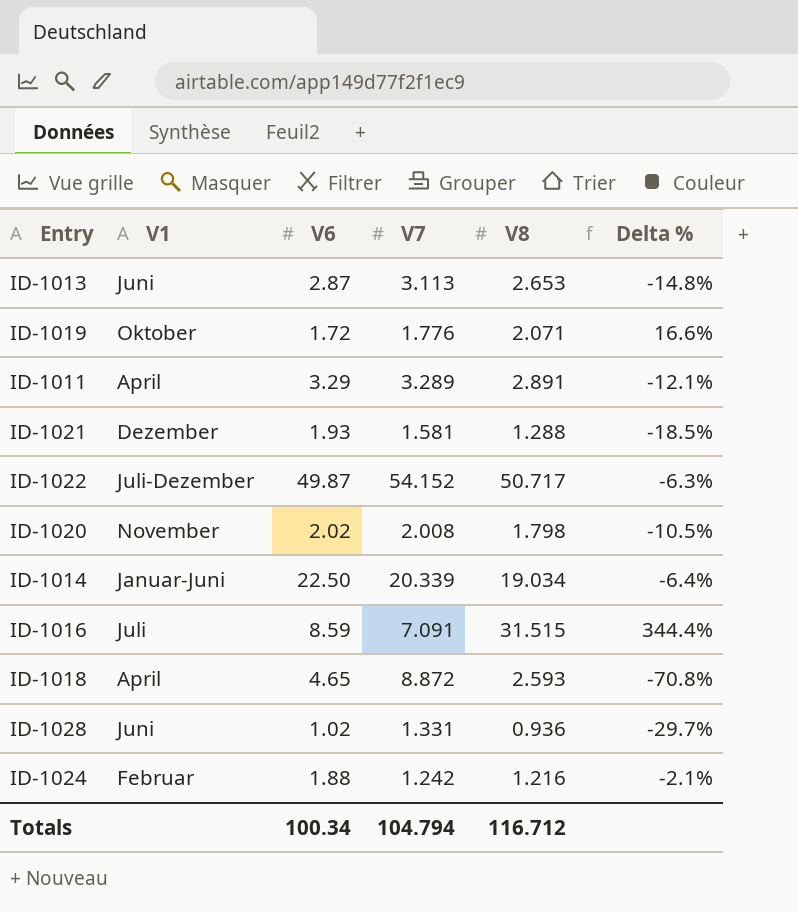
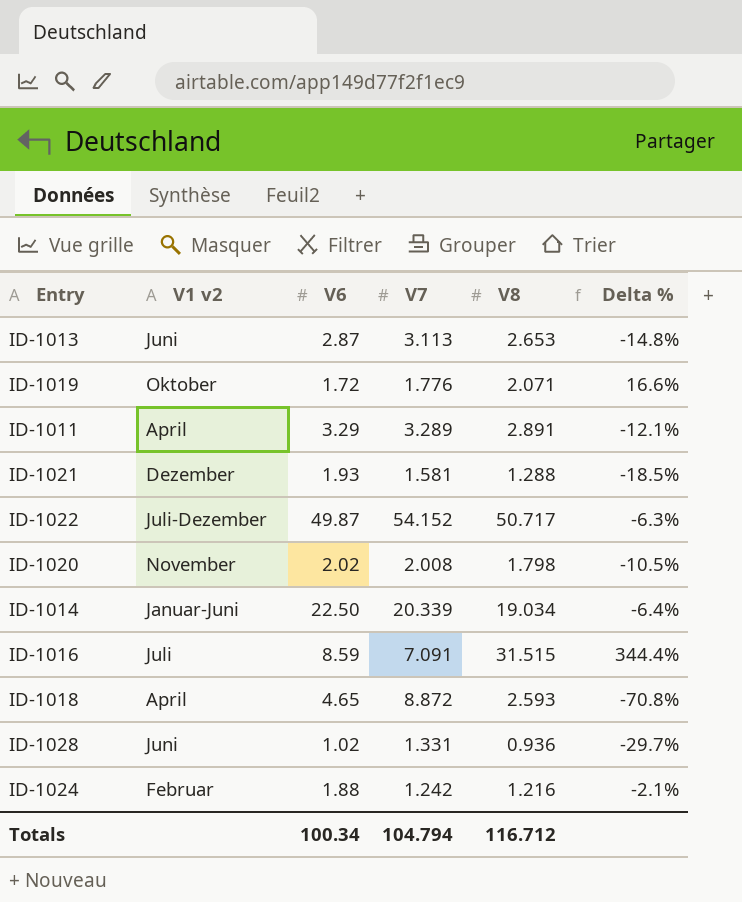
column name: V1 -> V1 v2

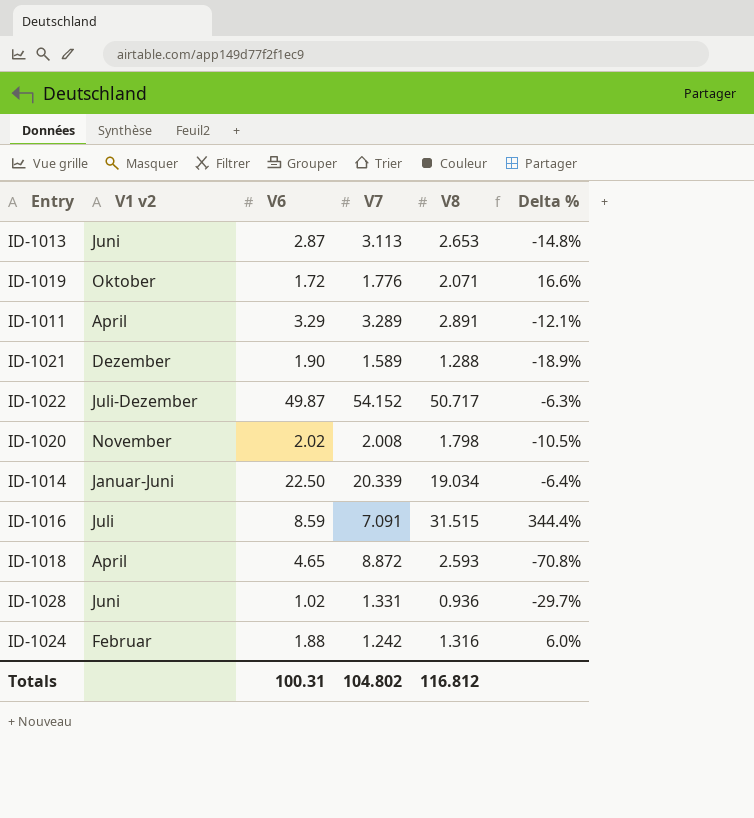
ID-1021 | V6: 1.93 -> 1.90
ID-1021 | V7: 1.581 -> 1.589
ID-1021 | Delta %: -18.5% -> -18.9%
ID-1024 | V8: 1.216 -> 1.316
ID-1024 | Delta %: -2.1% -> 6.0%
Totals | V6: 100.34 -> 100.31
Totals | V7: 104.794 -> 104.802
Totals | V8: 116.712 -> 116.812

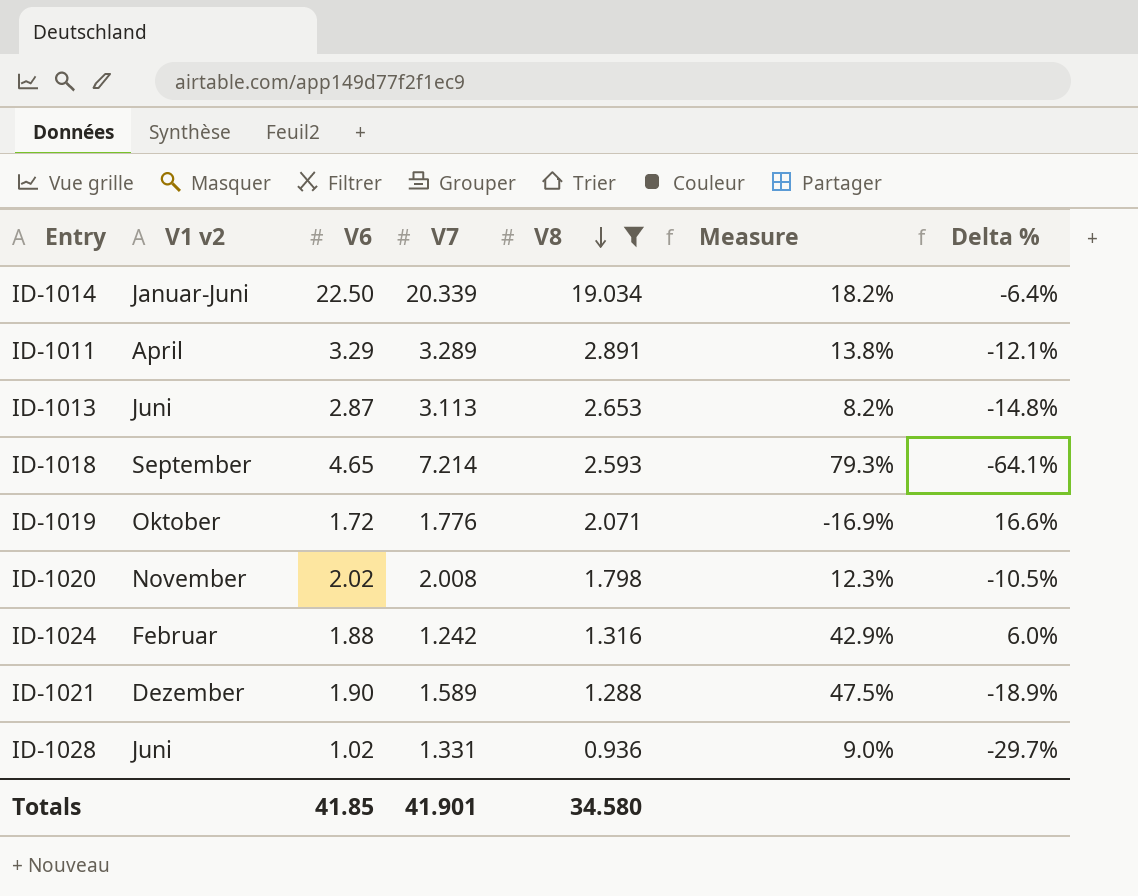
filter: none -> V8 <= 19.034
row order: none -> V8 descending
column Measure | formula: none -> ([V6] - [V8]) / [V8]
ID-1018 | V1 v2: April -> September
ID-1018 | V7: 8.872 -> 7.214
ID-1018 | Delta %: -70.8% -> -64.1%
Totals | V6: 100.31 -> 41.85
Totals | V7: 104.802 -> 41.901
Totals | V8: 116.812 -> 34.580

